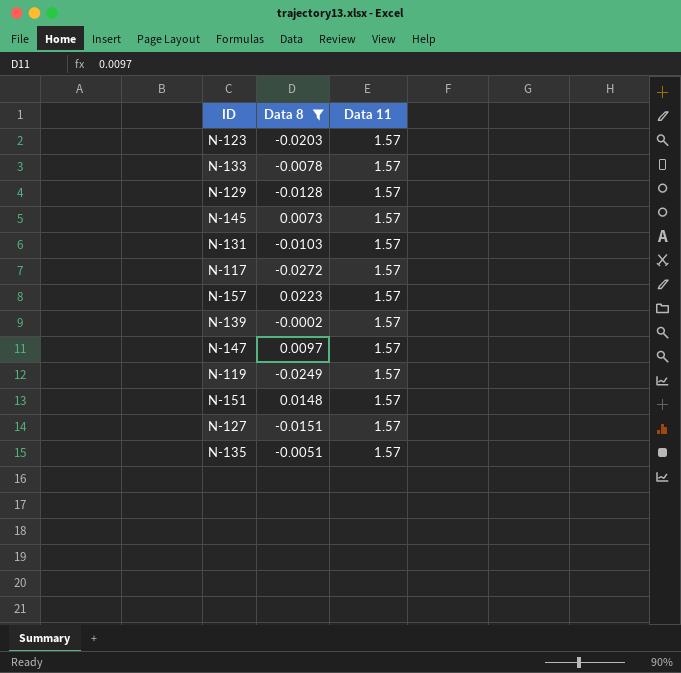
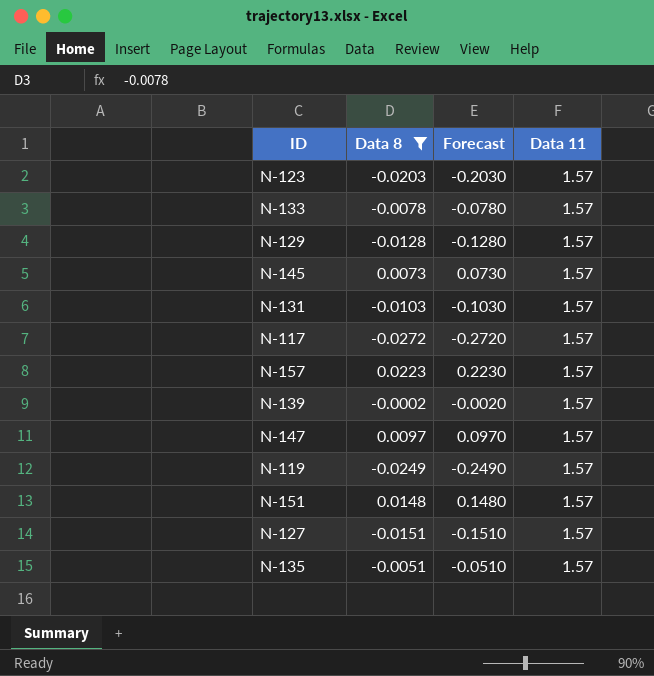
column Forecast | formula: none -> [Data 8] * 10

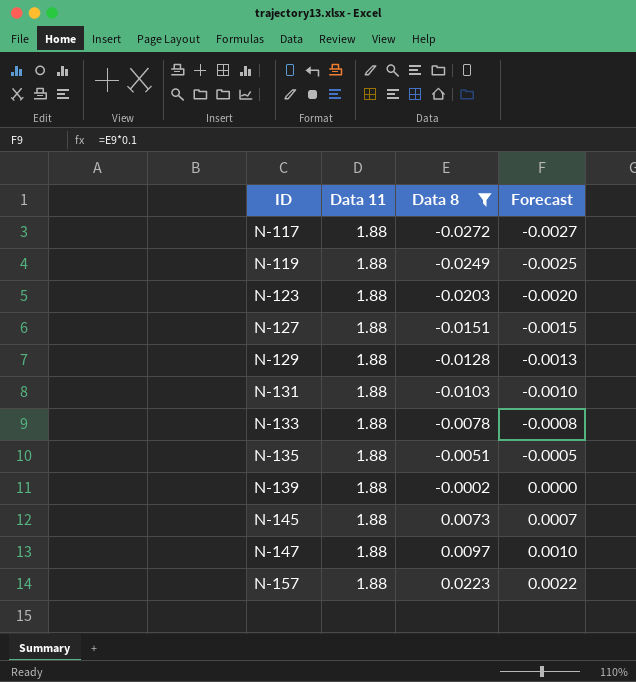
row order: none -> ID ascending
column Data 11 | position: 4 -> 2
column Forecast | formula: [Data 8] * 10 -> [Data 8] * 0.1
row N-151: 0.0148 | 0.1480 | 1.57 -> none
N-117 | Data 11: 1.57 -> 1.88
N-119 | Data 11: 1.57 -> 1.88
N-123 | Data 11: 1.57 -> 1.88
N-127 | Data 11: 1.57 -> 1.88
N-129 | Data 11: 1.57 -> 1.88
N-131 | Data 11: 1.57 -> 1.88
N-133 | Data 11: 1.57 -> 1.88
N-135 | Data 11: 1.57 -> 1.88
N-139 | Data 11: 1.57 -> 1.88
N-145 | Data 11: 1.57 -> 1.88
N-147 | Data 11: 1.57 -> 1.88
N-157 | Data 11: 1.57 -> 1.88

